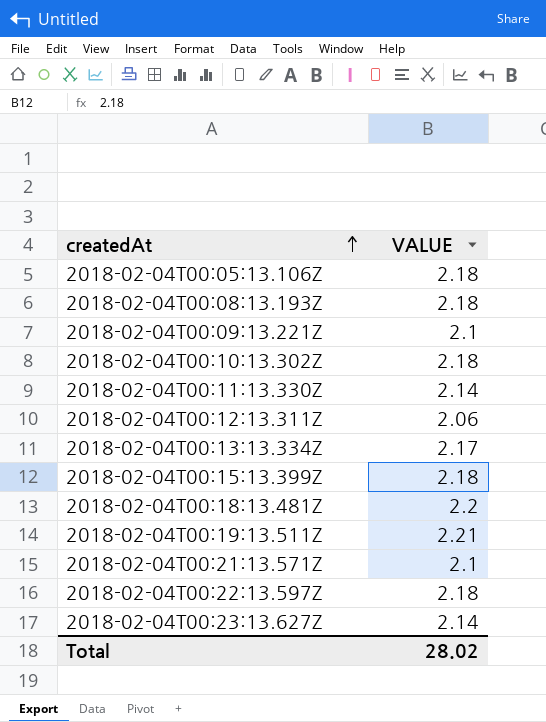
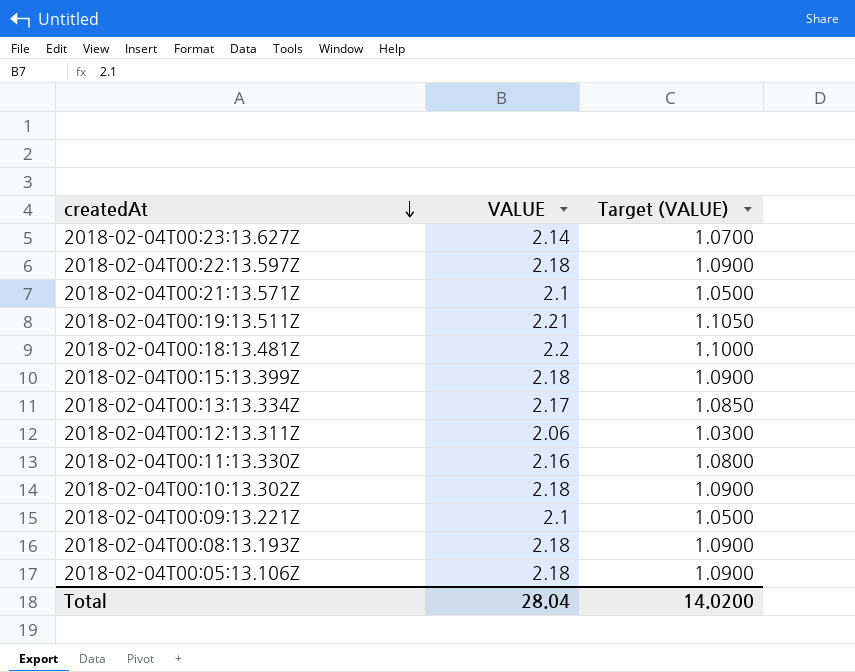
row order: createdAt ascending -> createdAt descending
column Target (VALUE) | formula: none -> [VALUE] * 0.5
2018-02-04T00:11:13.330Z | VALUE: 2.14 -> 2.16
Total | VALUE: 28.02 -> 28.04

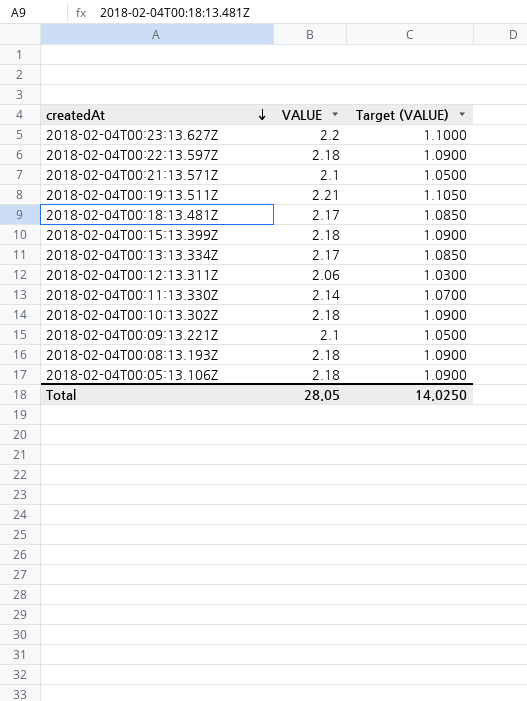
2018-02-04T00:23:13.627Z | VALUE: 2.14 -> 2.2
2018-02-04T00:23:13.627Z | Target (VALUE): 1.0700 -> 1.1000
2018-02-04T00:18:13.481Z | VALUE: 2.2 -> 2.17
2018-02-04T00:18:13.481Z | Target (VALUE): 1.1000 -> 1.0850
2018-02-04T00:11:13.330Z | VALUE: 2.16 -> 2.14
2018-02-04T00:11:13.330Z | Target (VALUE): 1.0800 -> 1.0700
Total | VALUE: 28.04 -> 28.05
Total | Target (VALUE): 14.0200 -> 14.0250

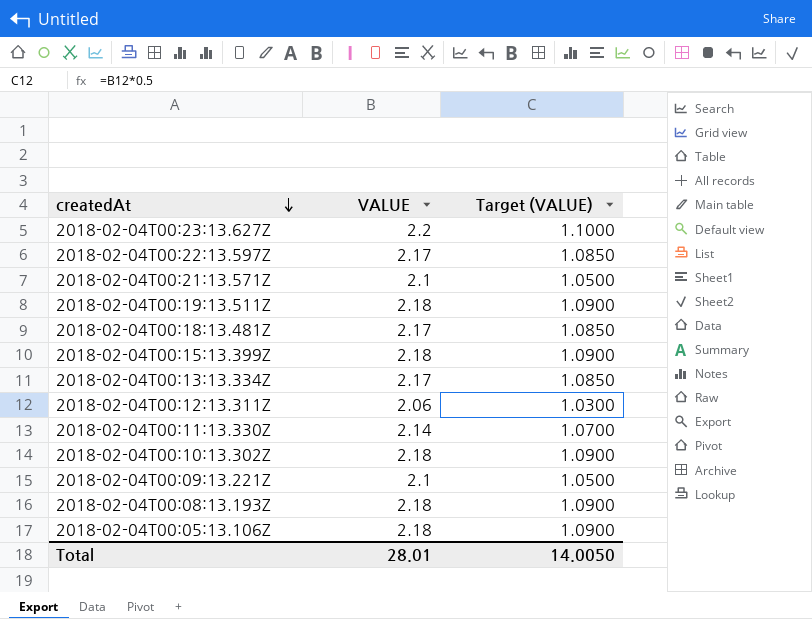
2018-02-04T00:22:13.597Z | VALUE: 2.18 -> 2.17
2018-02-04T00:22:13.597Z | Target (VALUE): 1.0900 -> 1.0850
2018-02-04T00:19:13.511Z | VALUE: 2.21 -> 2.18
2018-02-04T00:19:13.511Z | Target (VALUE): 1.1050 -> 1.0900
Total | VALUE: 28.05 -> 28.01
Total | Target (VALUE): 14.0250 -> 14.0050

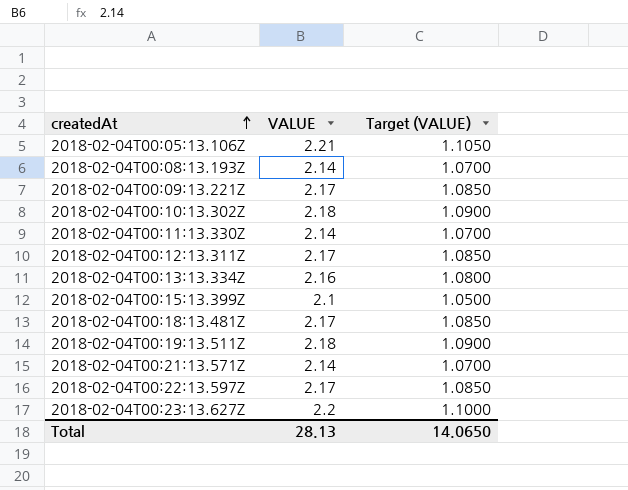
row order: createdAt descending -> createdAt ascending
2018-02-04T00:05:13.106Z | VALUE: 2.18 -> 2.21
2018-02-04T00:05:13.106Z | Target (VALUE): 1.0900 -> 1.1050
2018-02-04T00:08:13.193Z | VALUE: 2.18 -> 2.14
2018-02-04T00:08:13.193Z | Target (VALUE): 1.0900 -> 1.0700
2018-02-04T00:09:13.221Z | VALUE: 2.1 -> 2.17
2018-02-04T00:09:13.221Z | Target (VALUE): 1.0500 -> 1.0850
2018-02-04T00:12:13.311Z | VALUE: 2.06 -> 2.17
2018-02-04T00:12:13.311Z | Target (VALUE): 1.0300 -> 1.0850
2018-02-04T00:13:13.334Z | VALUE: 2.17 -> 2.16
2018-02-04T00:13:13.334Z | Target (VALUE): 1.0850 -> 1.0800
2018-02-04T00:15:13.399Z | VALUE: 2.18 -> 2.1
2018-02-04T00:15:13.399Z | Target (VALUE): 1.0900 -> 1.0500
2018-02-04T00:21:13.571Z | VALUE: 2.1 -> 2.14
2018-02-04T00:21:13.571Z | Target (VALUE): 1.0500 -> 1.0700
Total | VALUE: 28.01 -> 28.13
Total | Target (VALUE): 14.0050 -> 14.0650

